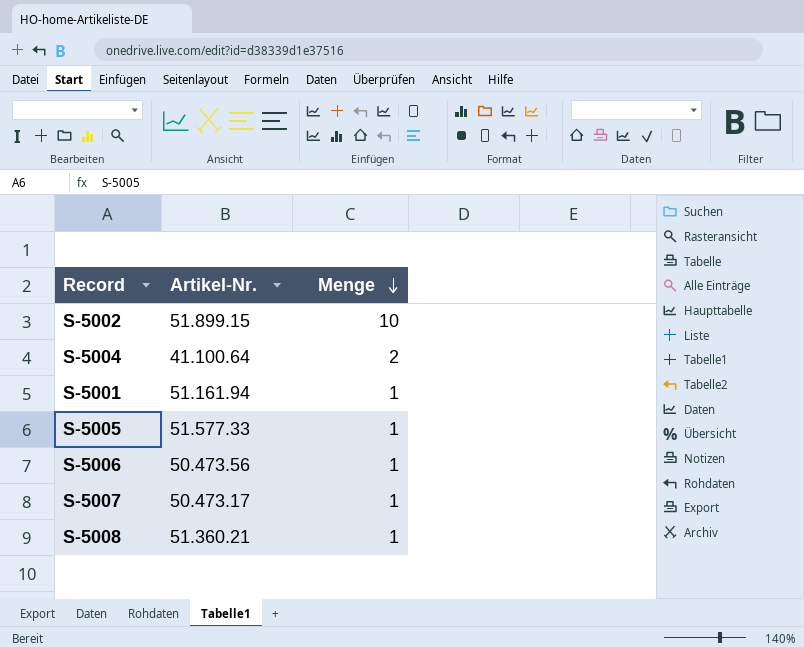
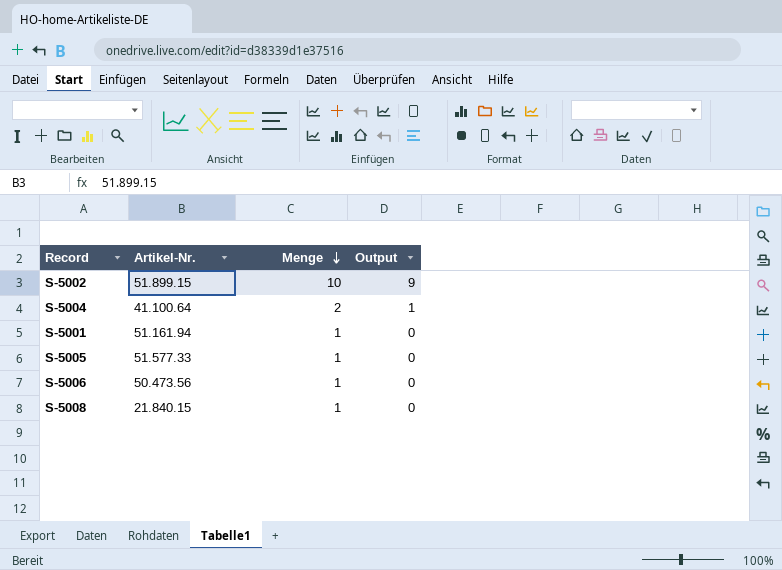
column Output | formula: none -> [Menge] - 1
row S-5007: 50.473.17 | 1 -> none
S-5008 | Artikel-Nr.: 51.360.21 -> 21.840.15

